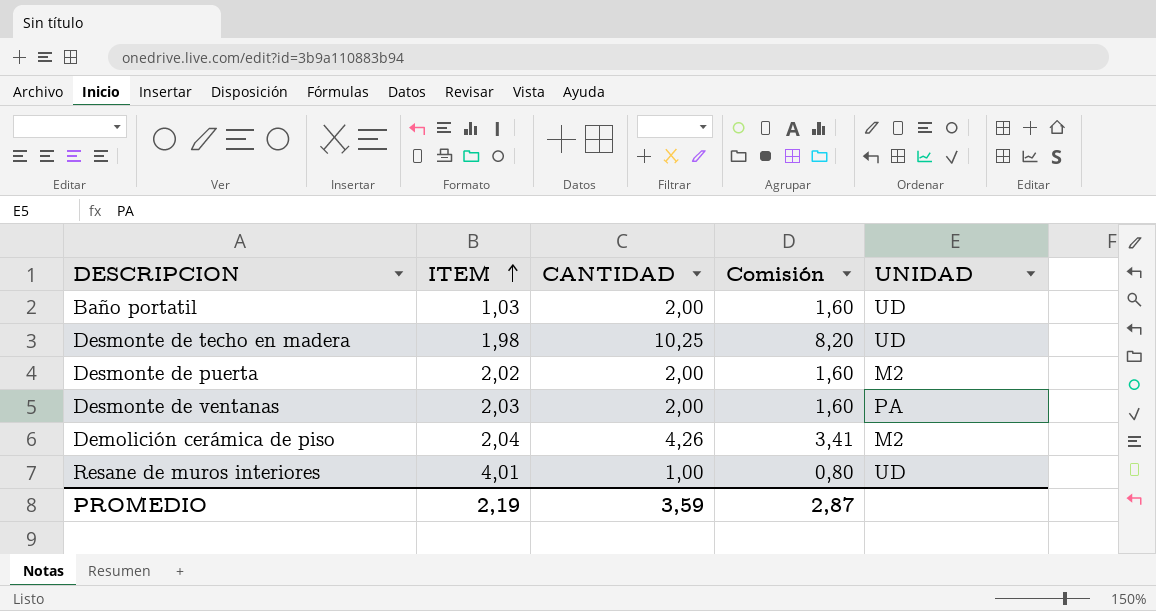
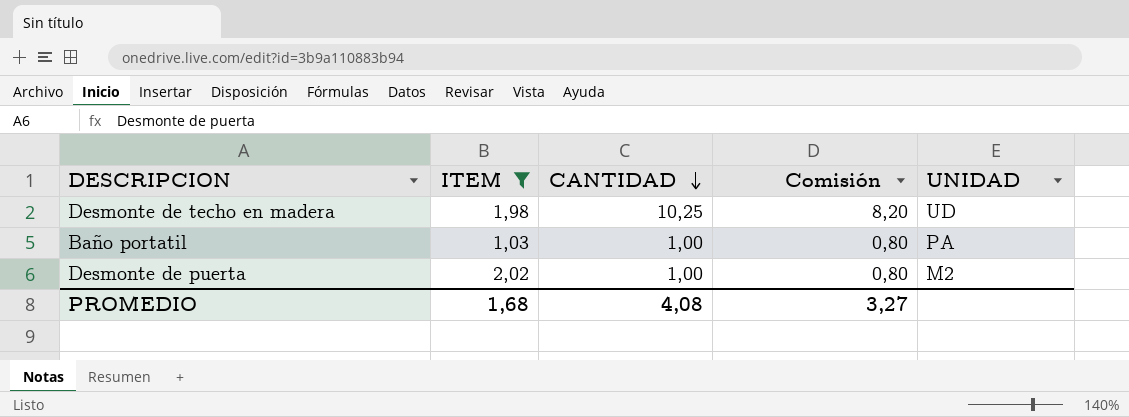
filter: none -> ITEM <= 2,02
row order: ITEM ascending -> CANTIDAD descending
Baño portatil | CANTIDAD: 2,00 -> 1,00
Baño portatil | Comisión: 1,60 -> 0,80
Baño portatil | UNIDAD: UD -> PA
Desmonte de puerta | CANTIDAD: 2,00 -> 1,00
Desmonte de puerta | Comisión: 1,60 -> 0,80
PROMEDIO | ITEM: 2,19 -> 1,68
PROMEDIO | CANTIDAD: 3,59 -> 4,08
PROMEDIO | Comisión: 2,87 -> 3,27

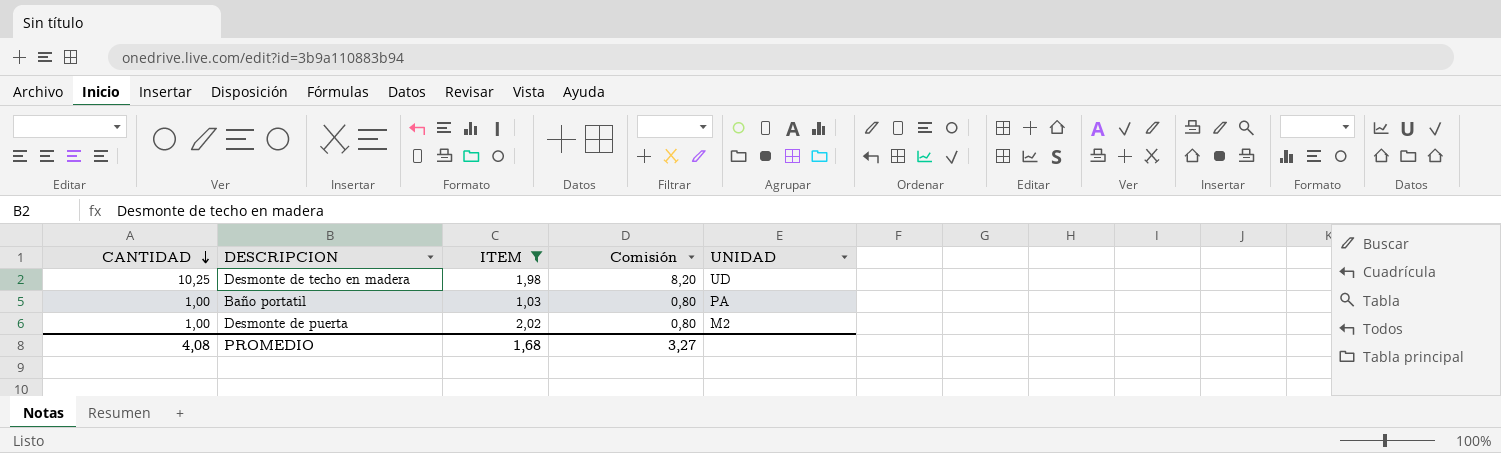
column CANTIDAD | position: 3 -> 1

